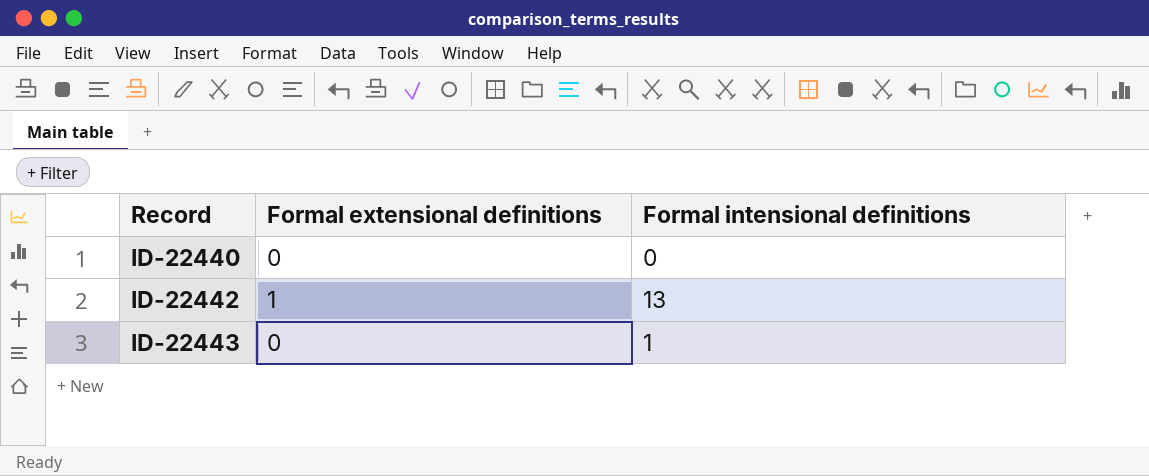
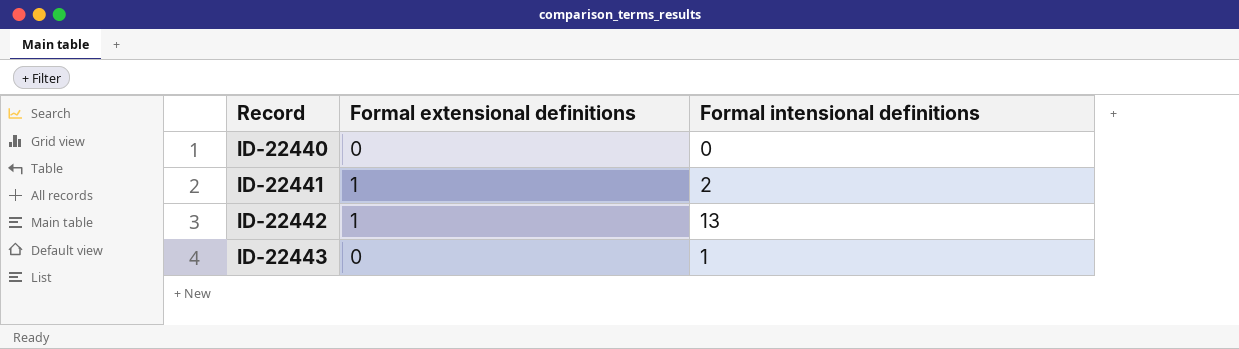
row ID-22441: none -> 1 | 2

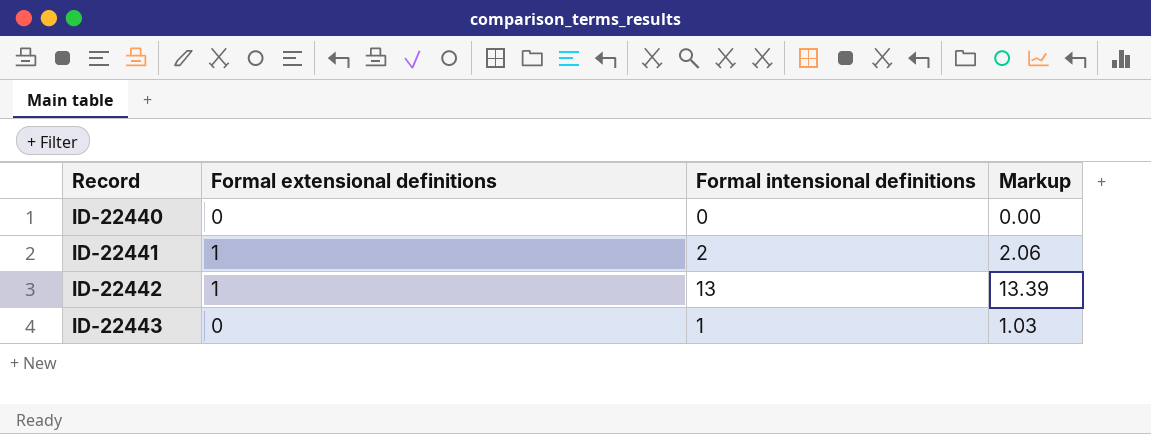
column Markup | formula: none -> [Formal intensional definitions] * 1.03

